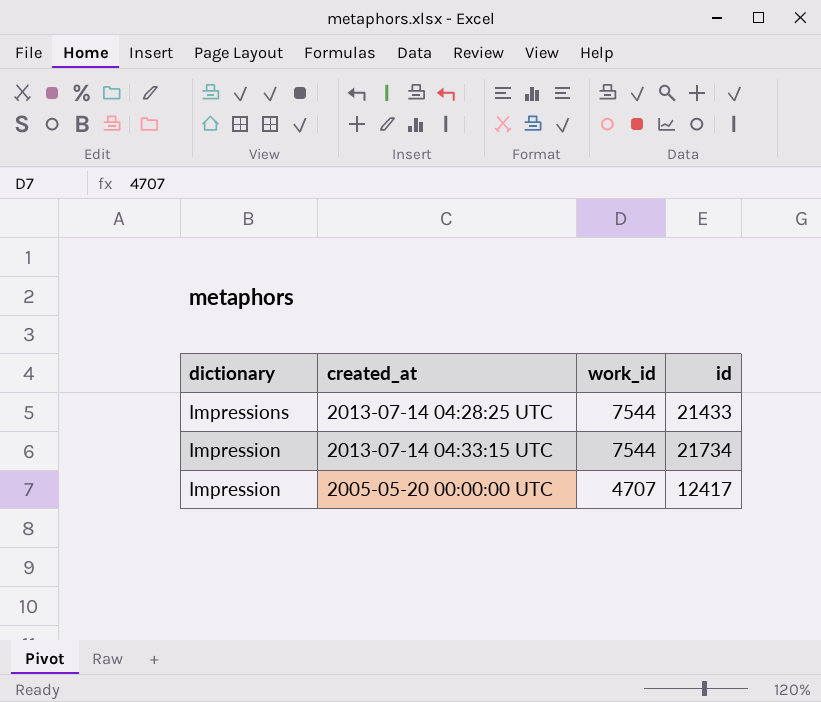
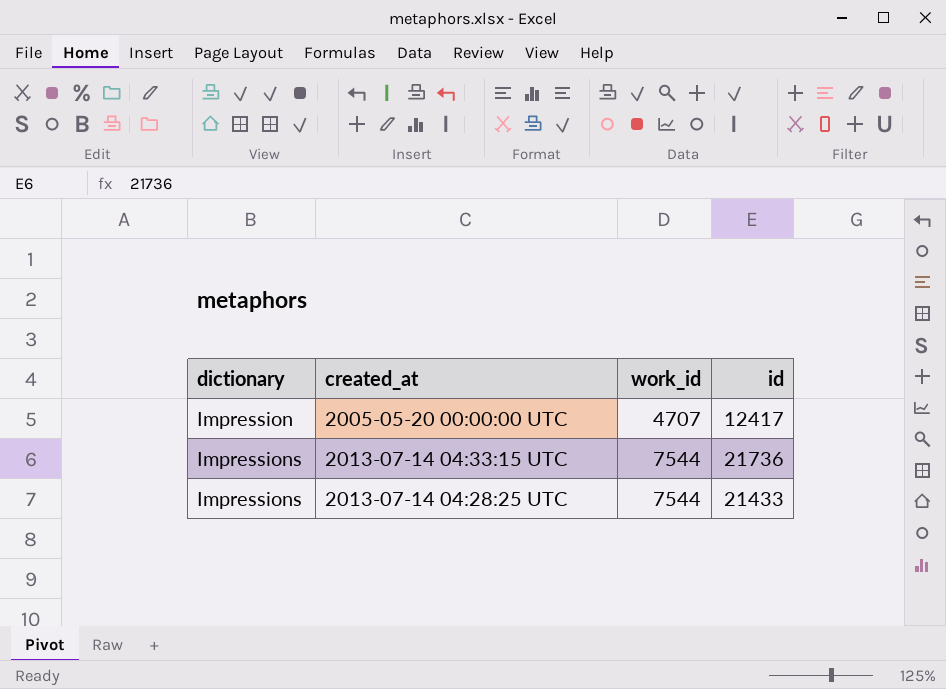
row order: dictionary descending -> dictionary ascending
2013-07-14 04:33:15 UTC | dictionary: Impression -> Impressions
2013-07-14 04:33:15 UTC | id: 21734 -> 21736

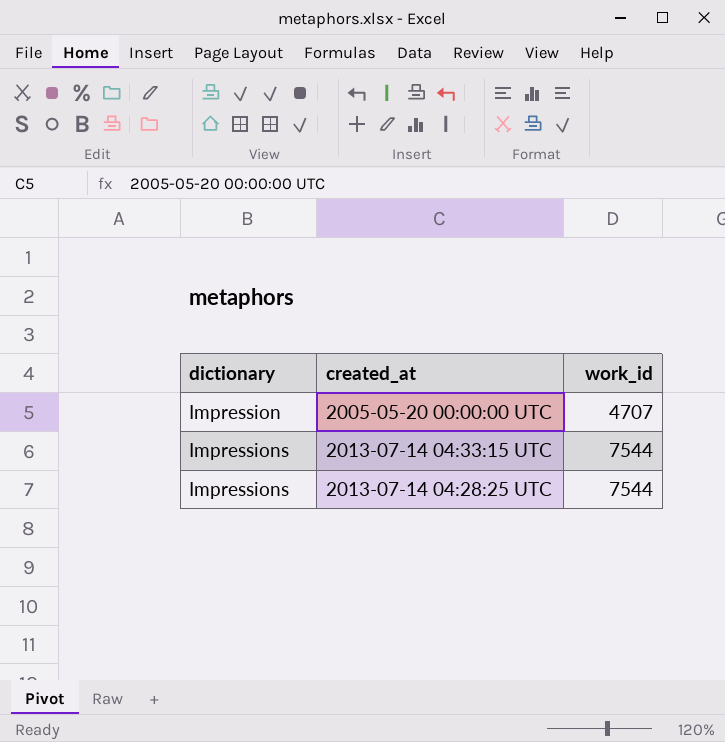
column id | position: 4 -> none

